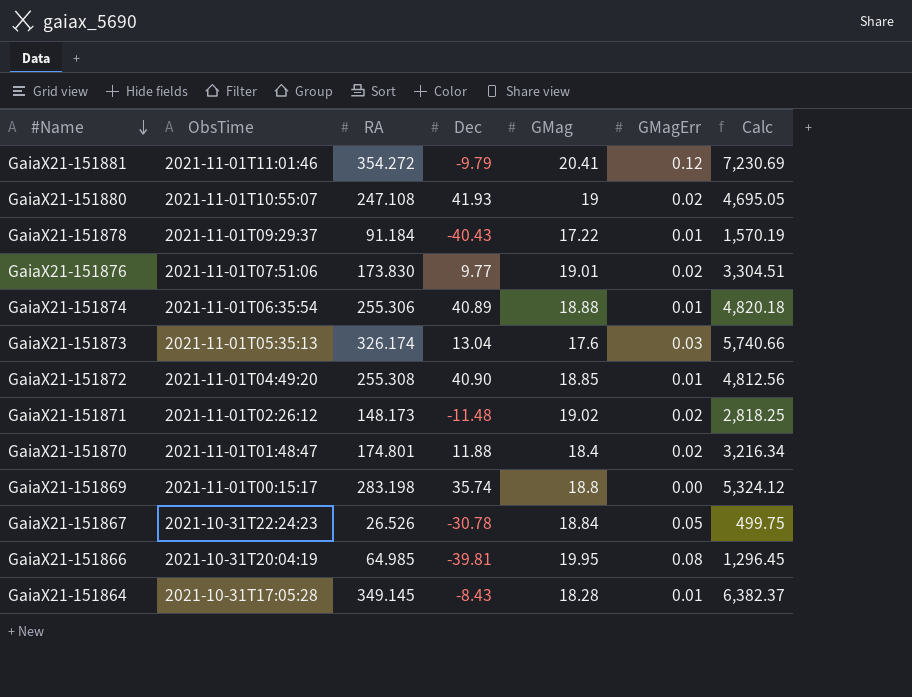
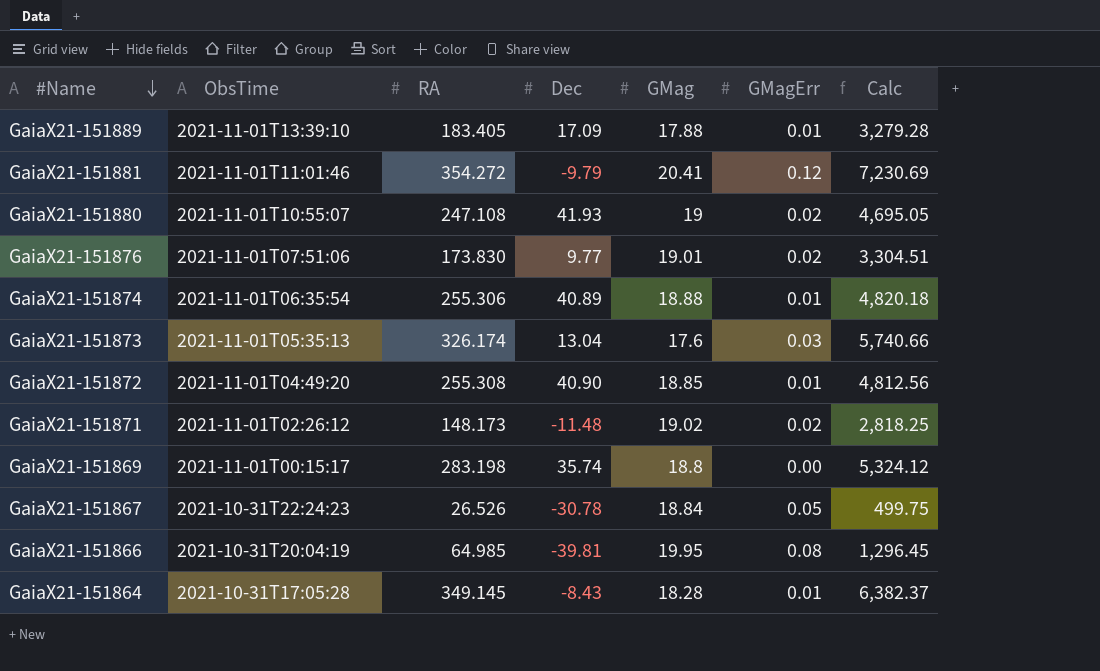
row GaiaX21-151878: 2021-11-01T09:29:37 | 91.184 | -40.43 | 17.22 | 0.01 | 1,570.19 -> none
row GaiaX21-151870: 2021-11-01T01:48:47 | 174.801 | 11.88 | 18.4 | 0.02 | 3,216.34 -> none
row GaiaX21-151889: none -> 2021-11-01T13:39:10 | 183.405 | 17.09 | 17.88 | 0.01 | 3,279.28

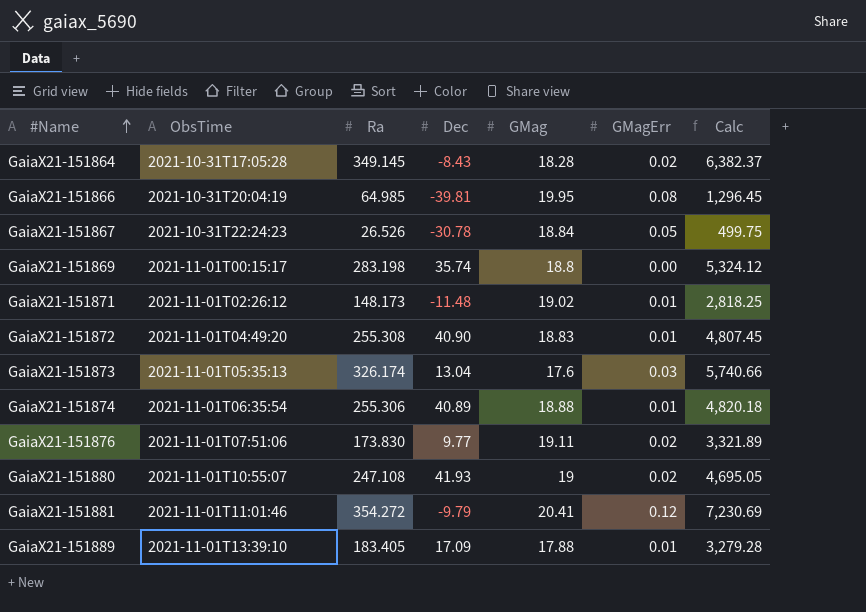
row order: #Name descending -> #Name ascending
column name: RA -> Ra
GaiaX21-151864 | GMagErr: 0.01 -> 0.02
GaiaX21-151871 | GMagErr: 0.02 -> 0.01
GaiaX21-151872 | GMag: 18.85 -> 18.83
GaiaX21-151872 | Calc: 4,812.56 -> 4,807.45
GaiaX21-151876 | GMag: 19.01 -> 19.11
GaiaX21-151876 | Calc: 3,304.51 -> 3,321.89

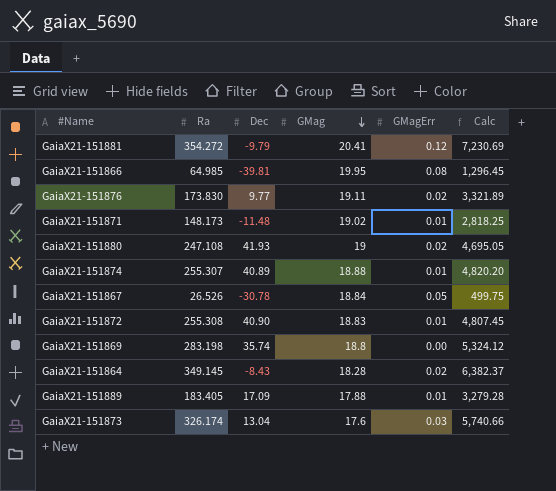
row order: #Name ascending -> GMag descending
column ObsTime | position: 2 -> none
GaiaX21-151874 | Ra: 255.306 -> 255.307
GaiaX21-151874 | Calc: 4,820.18 -> 4,820.20

